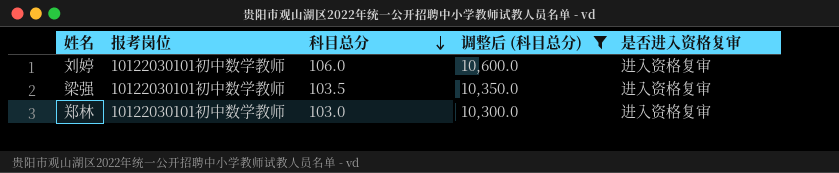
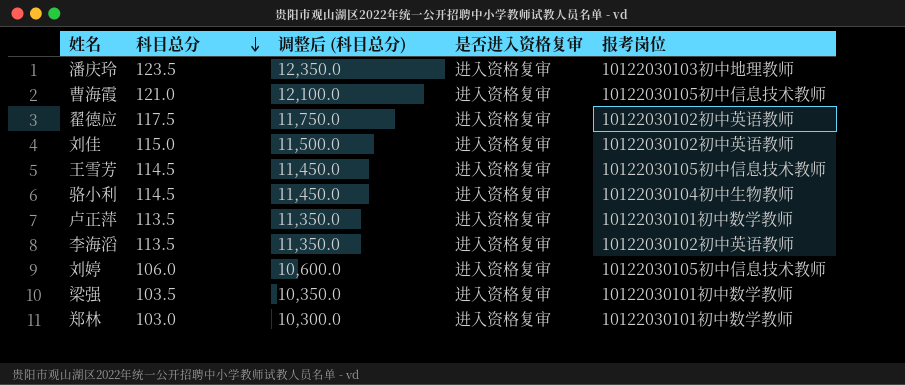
filter: 调整后 (科目总分) <= 10,600.0 -> none
column 报考岗位 | position: 2 -> 5
刘婷 | 报考岗位: 10122030101初中数学教师 -> 10122030105初中信息技术教师

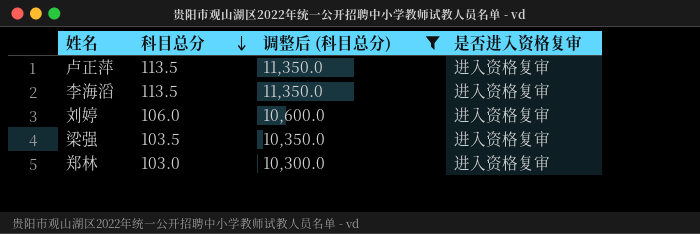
filter: none -> 调整后 (科目总分) <= 11,350.0
column 报考岗位 | position: 5 -> none

